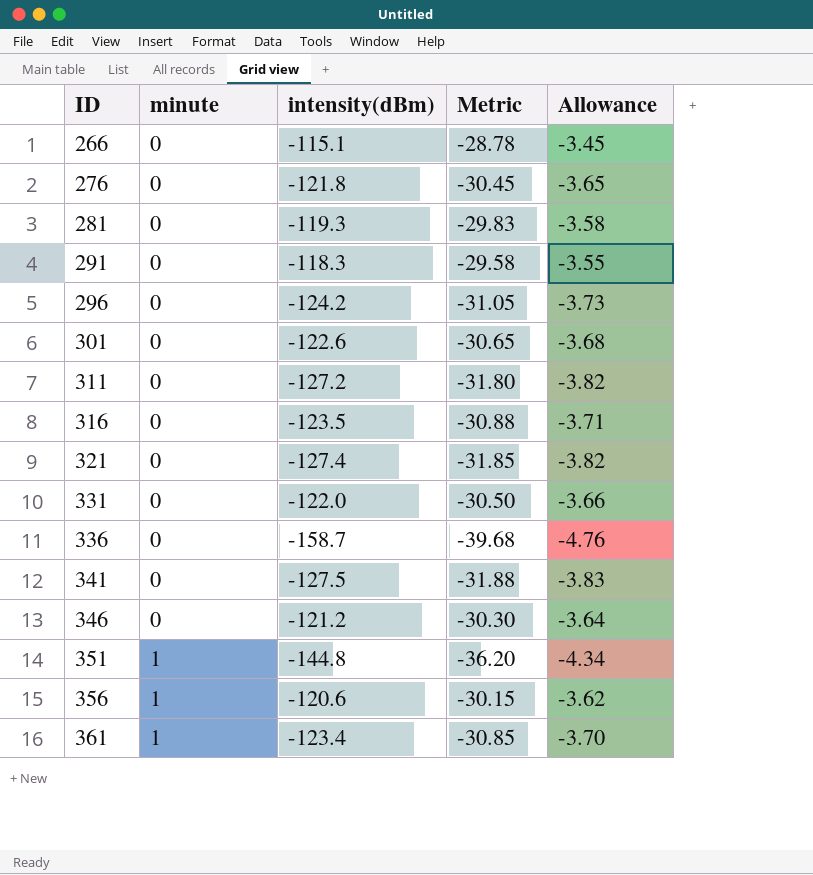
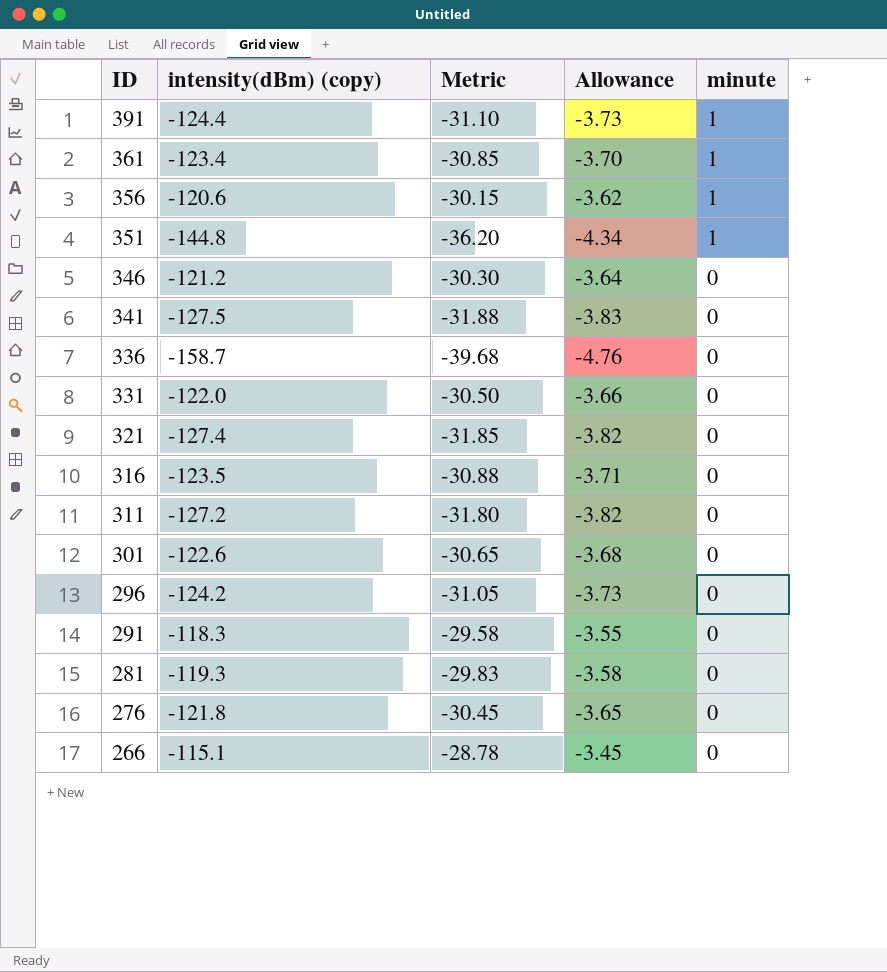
row order: ID ascending -> ID descending
column name: intensity(dBm) -> intensity(dBm) (copy)
column minute | position: 2 -> 5
row 391: none -> -124.4 | -31.10 | -3.73 | 1

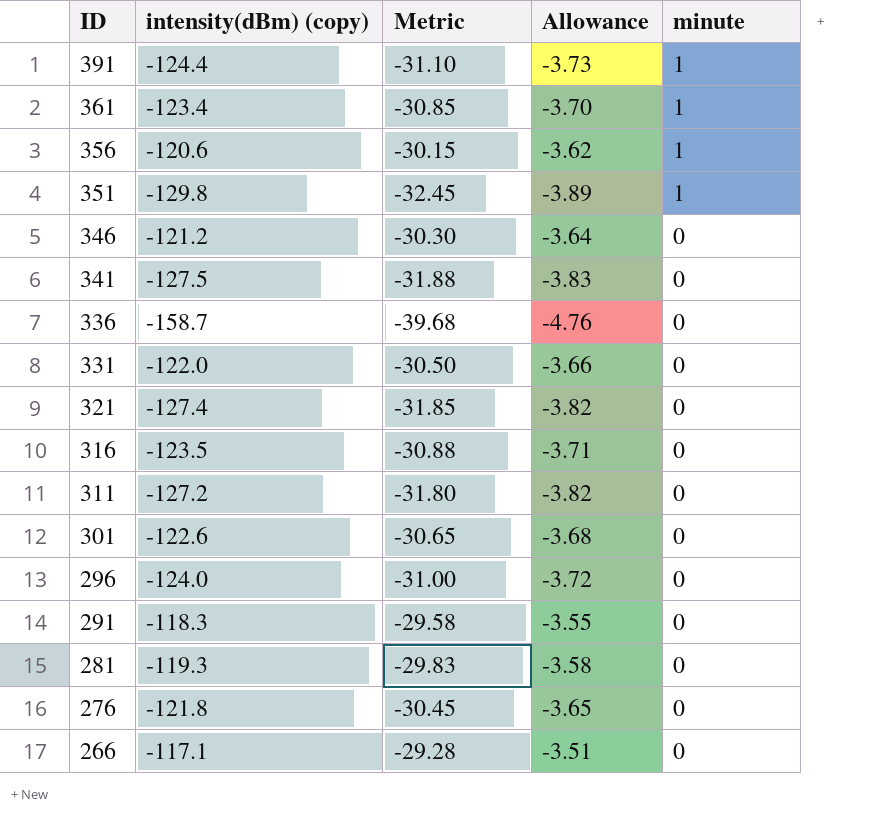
351 | intensity(dBm) (copy): -144.8 -> -129.8
351 | Metric: -36.20 -> -32.45
351 | Allowance: -4.34 -> -3.89
296 | intensity(dBm) (copy): -124.2 -> -124.0
296 | Metric: -31.05 -> -31.00
296 | Allowance: -3.73 -> -3.72
266 | intensity(dBm) (copy): -115.1 -> -117.1
266 | Metric: -28.78 -> -29.28
266 | Allowance: -3.45 -> -3.51

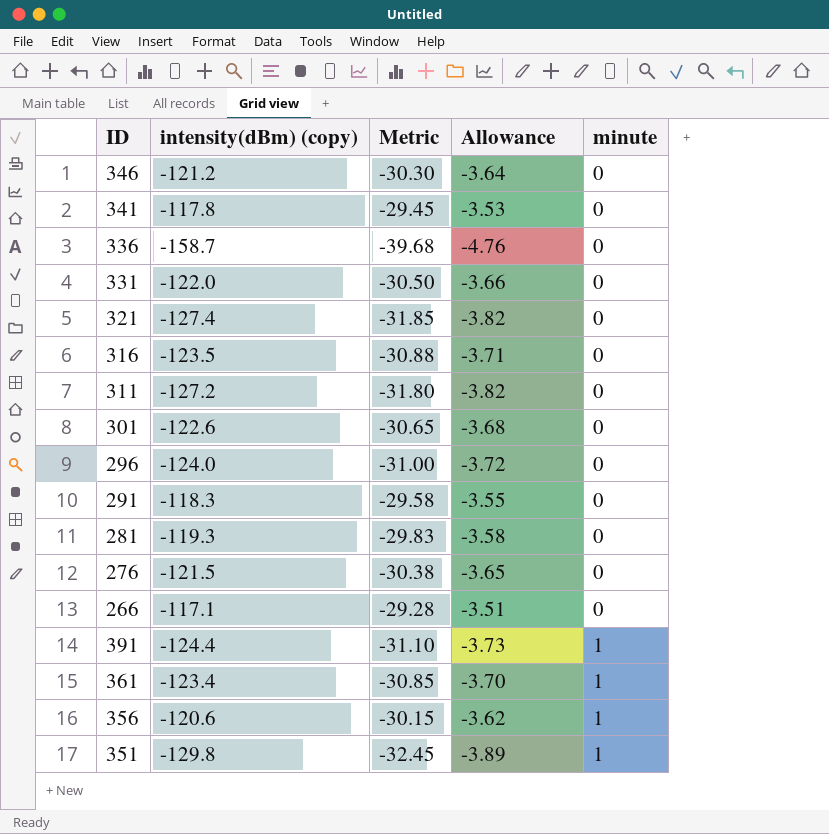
row order: ID descending -> minute ascending
341 | intensity(dBm) (copy): -127.5 -> -117.8
341 | Metric: -31.88 -> -29.45
341 | Allowance: -3.83 -> -3.53
276 | intensity(dBm) (copy): -121.8 -> -121.5
276 | Metric: -30.45 -> -30.38

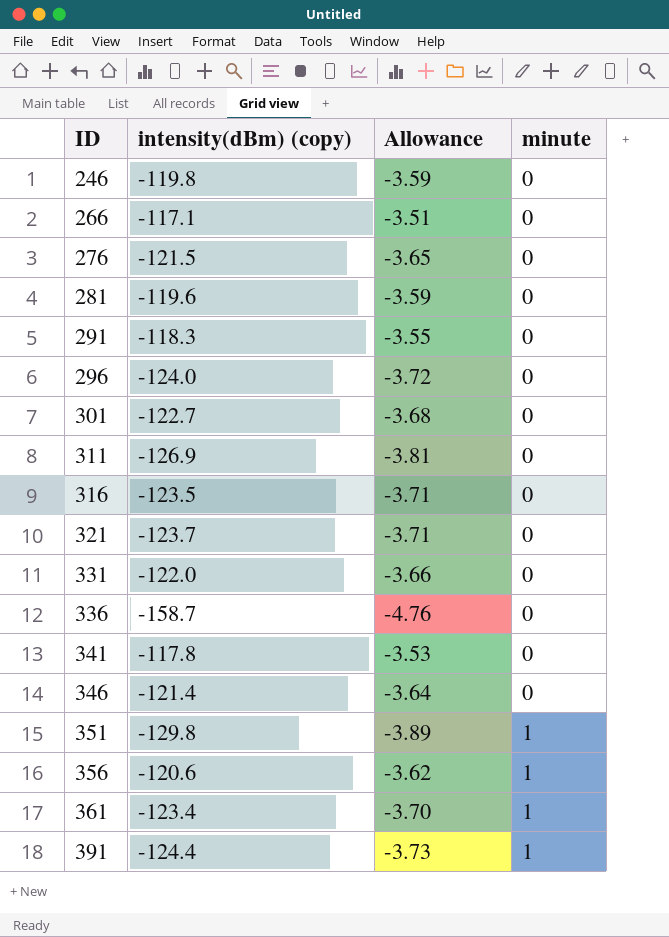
row order: minute ascending -> ID ascending
column Metric | formula: [intensity(dBm) (copy)] * 0.25 -> none
row 246: none -> -119.8 | -3.59 | 0
281 | intensity(dBm) (copy): -119.3 -> -119.6
281 | Allowance: -3.58 -> -3.59
301 | intensity(dBm) (copy): -122.6 -> -122.7
311 | intensity(dBm) (copy): -127.2 -> -126.9
311 | Allowance: -3.82 -> -3.81
321 | intensity(dBm) (copy): -127.4 -> -123.7
321 | Allowance: -3.82 -> -3.71
346 | intensity(dBm) (copy): -121.2 -> -121.4

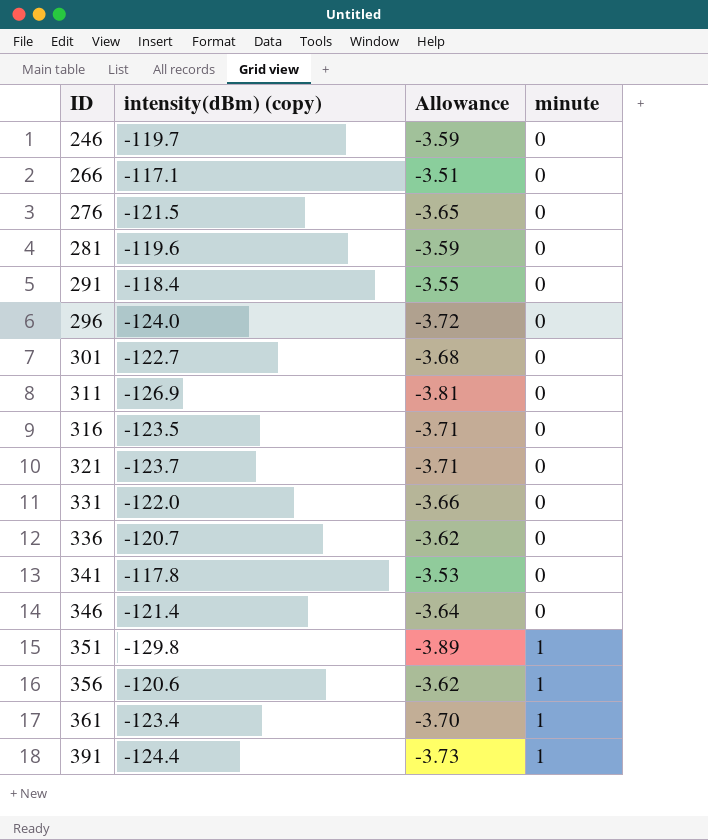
246 | intensity(dBm) (copy): -119.8 -> -119.7
291 | intensity(dBm) (copy): -118.3 -> -118.4
336 | intensity(dBm) (copy): -158.7 -> -120.7
336 | Allowance: -4.76 -> -3.62

